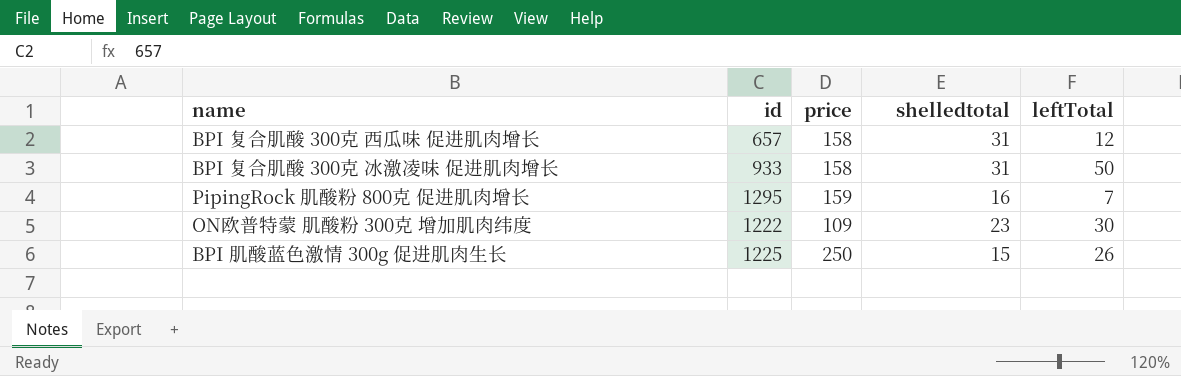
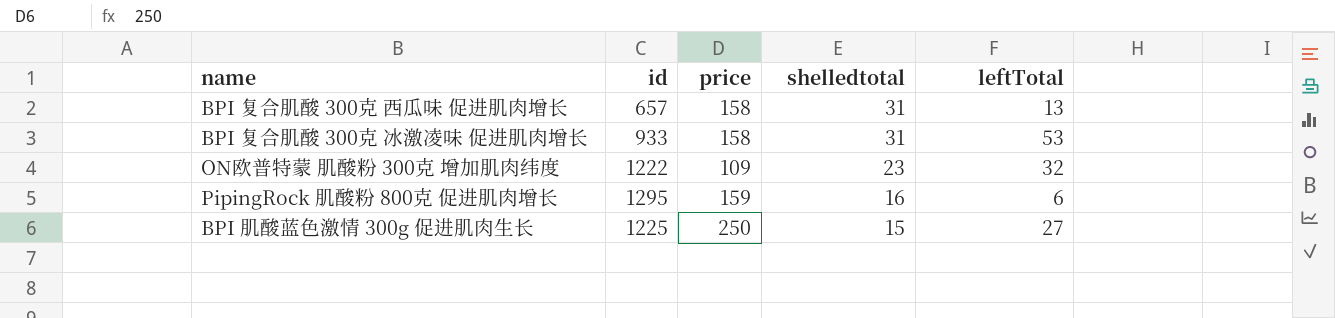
row order: none -> shelledtotal descending
BPI 复合肌酸 300克 西瓜味 促进肌肉增长 | leftTotal: 12 -> 13
BPI 复合肌酸 300克 冰激凌味 促进肌肉增长 | leftTotal: 50 -> 53
ON欧普特蒙 肌酸粉 300克 增加肌肉纬度 | leftTotal: 30 -> 32
PipingRock 肌酸粉 800克 促进肌肉增长 | leftTotal: 7 -> 6
BPI 肌酸蓝色激情 300g 促进肌肉生长 | leftTotal: 26 -> 27

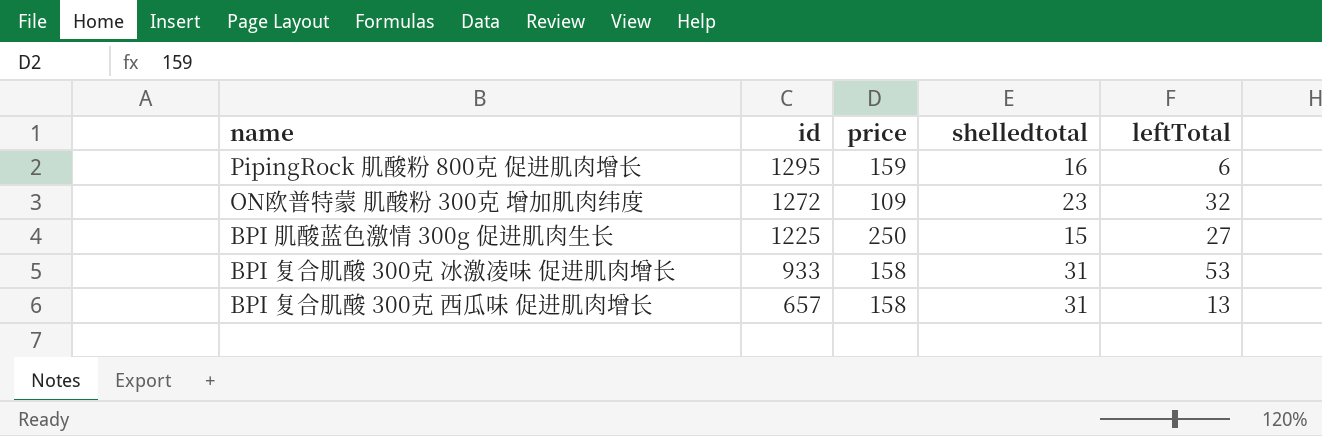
row order: shelledtotal descending -> id descending
ON欧普特蒙 肌酸粉 300克 增加肌肉纬度 | id: 1222 -> 1272

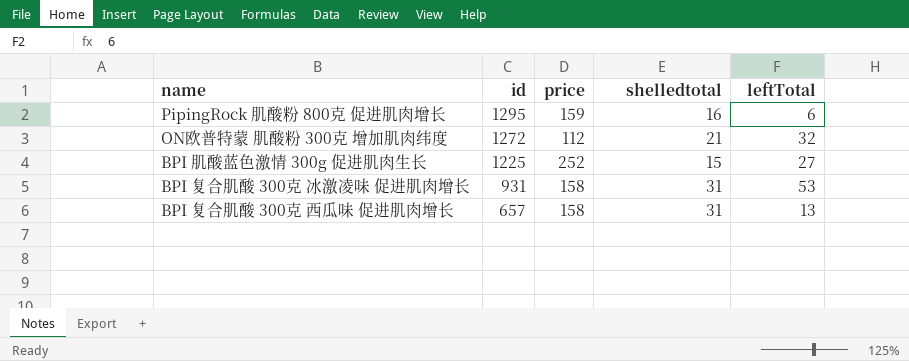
ON欧普特蒙 肌酸粉 300克 增加肌肉纬度 | price: 109 -> 112
ON欧普特蒙 肌酸粉 300克 增加肌肉纬度 | shelledtotal: 23 -> 21
BPI 肌酸蓝色激情 300g 促进肌肉生长 | price: 250 -> 252
BPI 复合肌酸 300克 冰激凌味 促进肌肉增长 | id: 933 -> 931

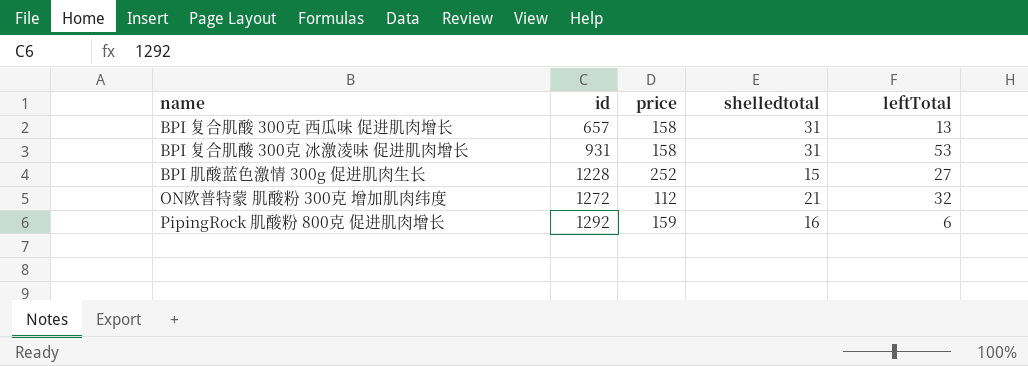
row order: id descending -> id ascending
BPI 肌酸蓝色激情 300g 促进肌肉生长 | id: 1225 -> 1228
PipingRock 肌酸粉 800克 促进肌肉增长 | id: 1295 -> 1292

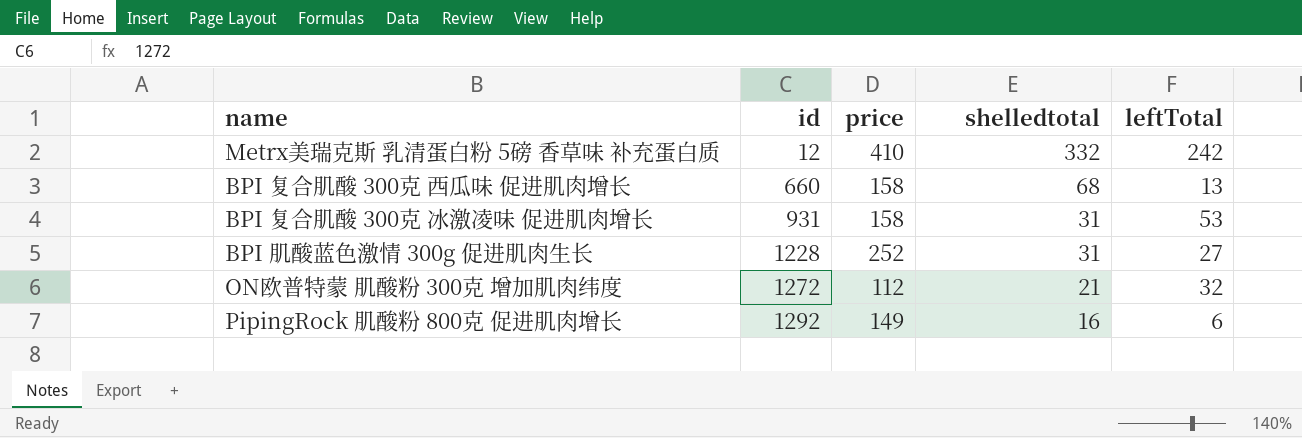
row Metrx美瑞克斯 乳清蛋白粉 5磅 香草味 补充蛋白质: none -> 12 | 410 | 332 | 242
BPI 复合肌酸 300克 西瓜味 促进肌肉增长 | id: 657 -> 660
BPI 复合肌酸 300克 西瓜味 促进肌肉增长 | shelledtotal: 31 -> 68
BPI 肌酸蓝色激情 300g 促进肌肉生长 | shelledtotal: 15 -> 31
PipingRock 肌酸粉 800克 促进肌肉增长 | price: 159 -> 149

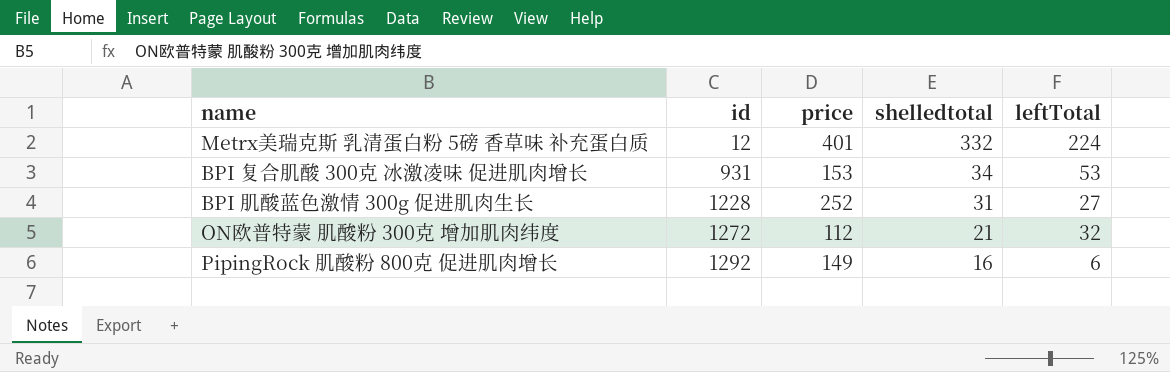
row BPI 复合肌酸 300克 西瓜味 促进肌肉增长: 660 | 158 | 68 | 13 -> none
Metrx美瑞克斯 乳清蛋白粉 5磅 香草味 补充蛋白质 | price: 410 -> 401
Metrx美瑞克斯 乳清蛋白粉 5磅 香草味 补充蛋白质 | leftTotal: 242 -> 224
BPI 复合肌酸 300克 冰激凌味 促进肌肉增长 | price: 158 -> 153
BPI 复合肌酸 300克 冰激凌味 促进肌肉增长 | shelledtotal: 31 -> 34

